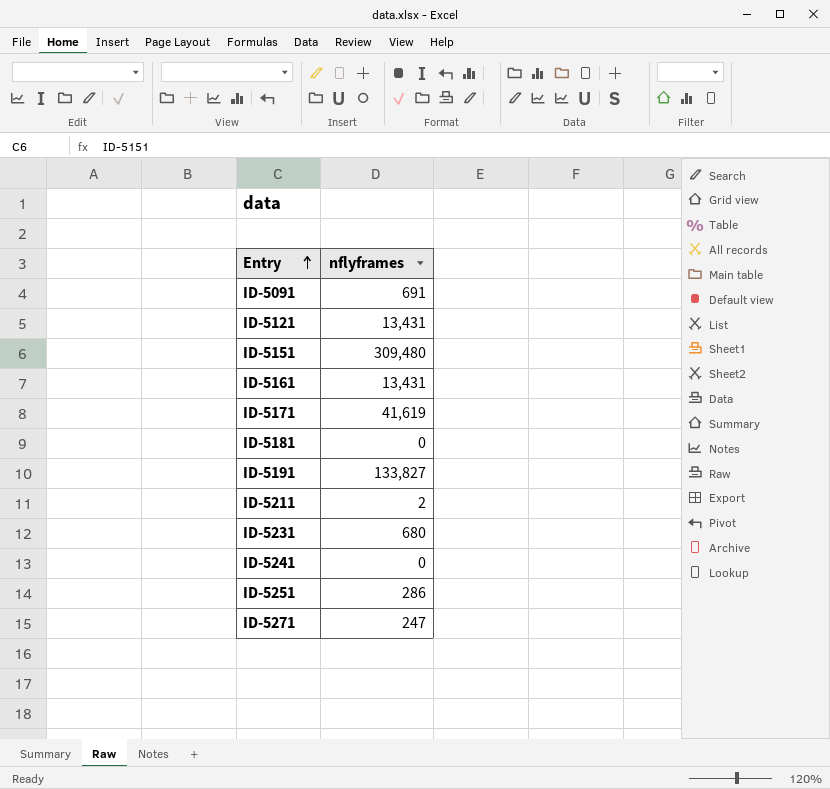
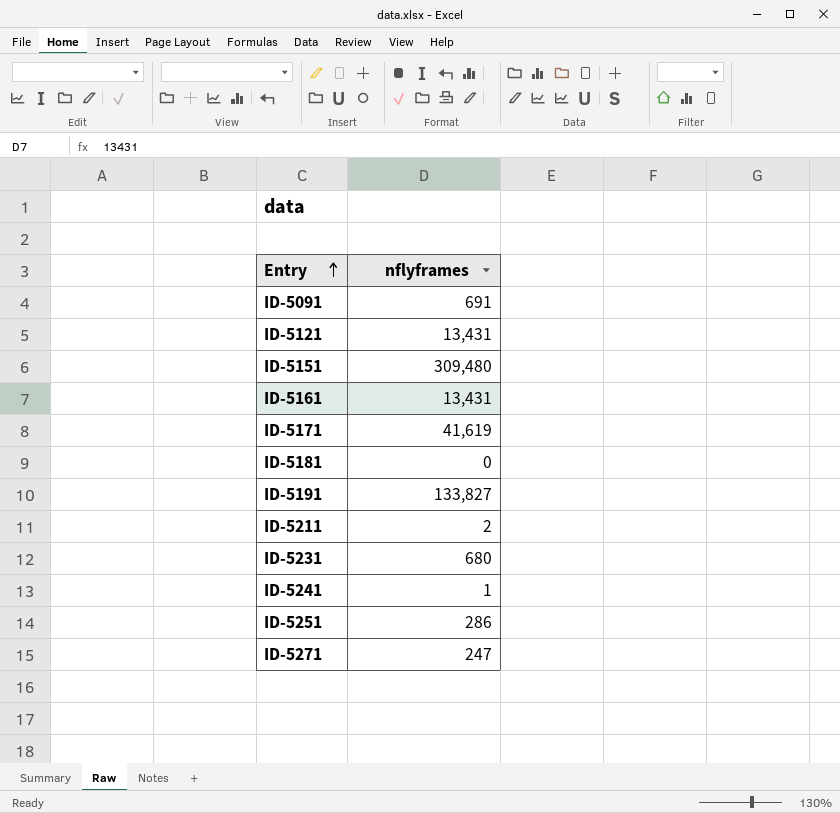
ID-5241 | nflyframes: 0 -> 1

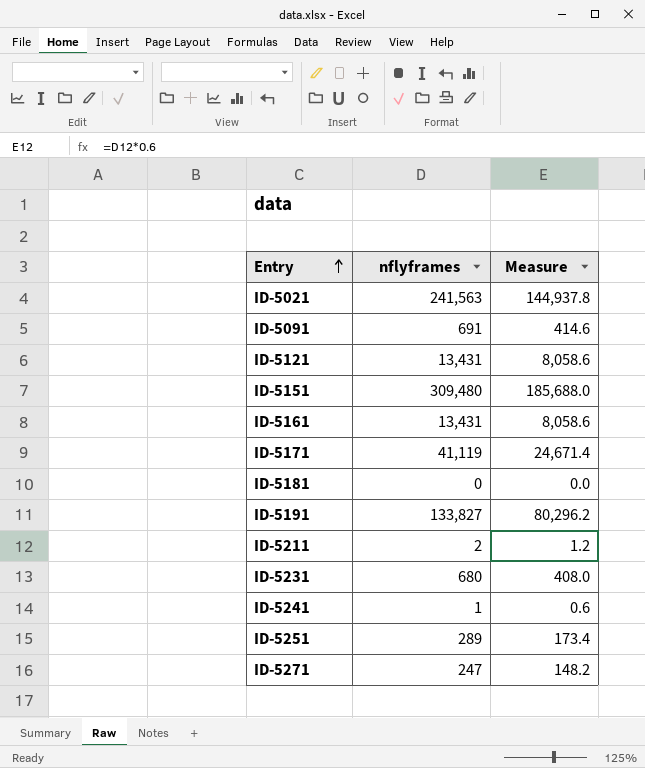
column Measure | formula: none -> [nflyframes] * 0.6
row ID-5021: none -> 241,563 | 144,937.8
ID-5171 | nflyframes: 41,619 -> 41,119
ID-5251 | nflyframes: 286 -> 289

